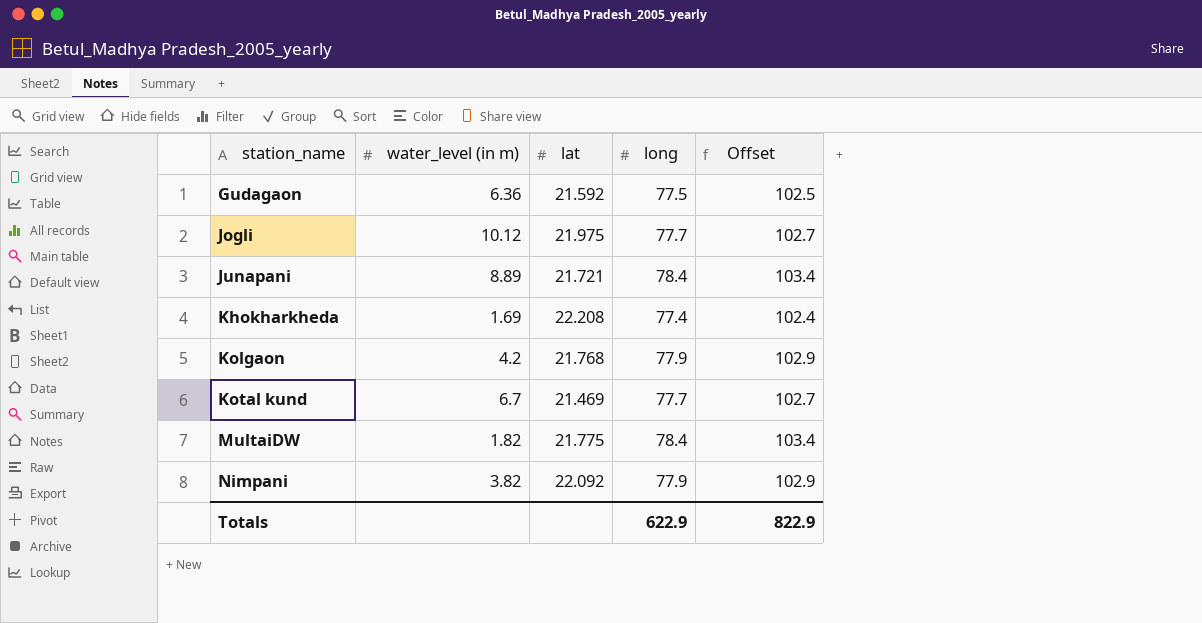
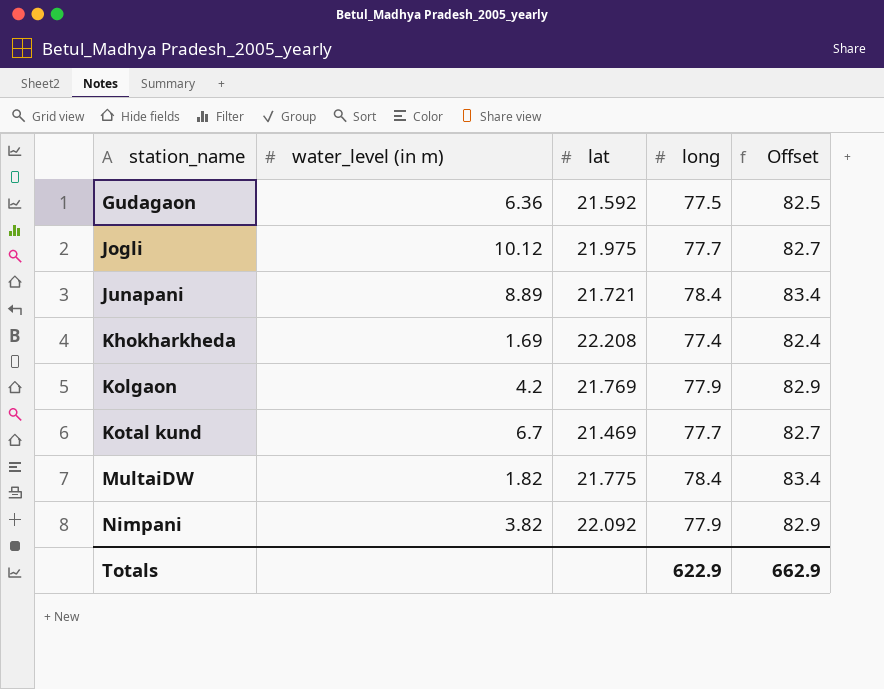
column Offset | formula: [long] + 25 -> [long] + 5
Kolgaon | lat: 21.768 -> 21.769
Totals | Offset: 822.9 -> 662.9

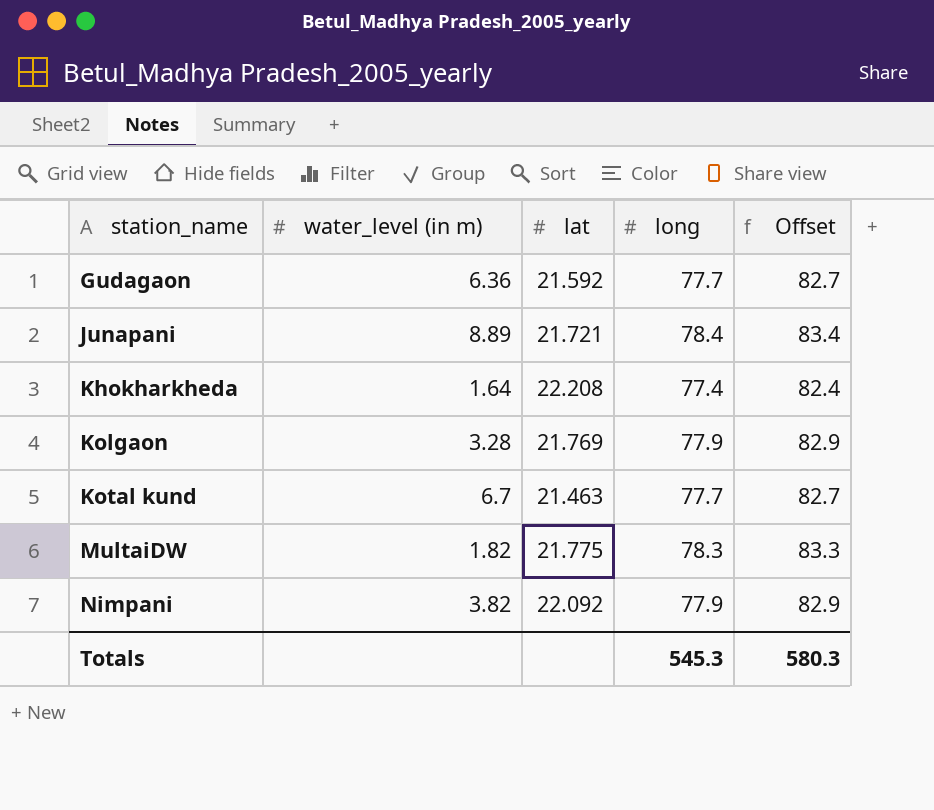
row Jogli: 10.12 | 21.975 | 77.7 | 82.7 -> none
Gudagaon | long: 77.5 -> 77.7
Gudagaon | Offset: 82.5 -> 82.7
Khokharkheda | water_level (in m): 1.69 -> 1.64
Kolgaon | water_level (in m): 4.2 -> 3.28
Kotal kund | lat: 21.469 -> 21.463
MultaiDW | long: 78.4 -> 78.3
MultaiDW | Offset: 83.4 -> 83.3
Totals | long: 622.9 -> 545.3
Totals | Offset: 662.9 -> 580.3

